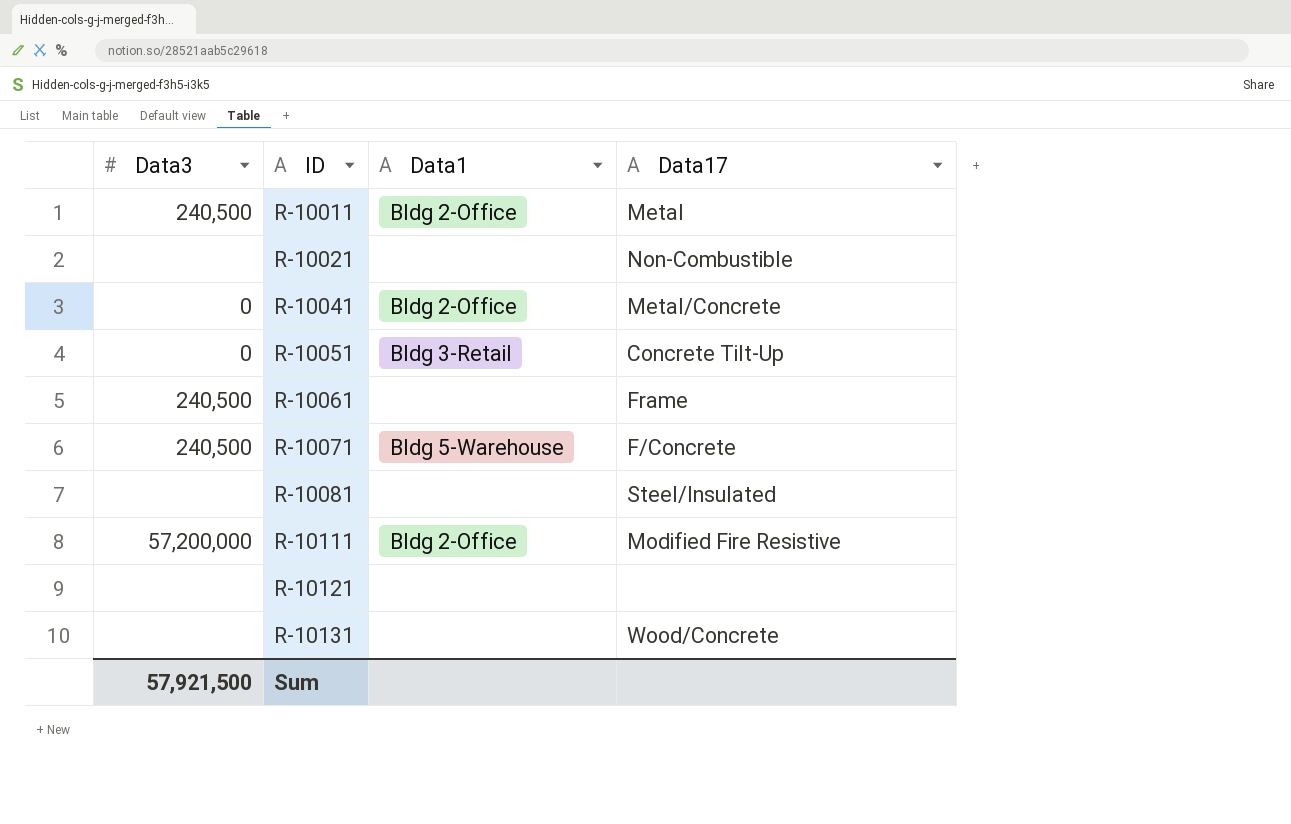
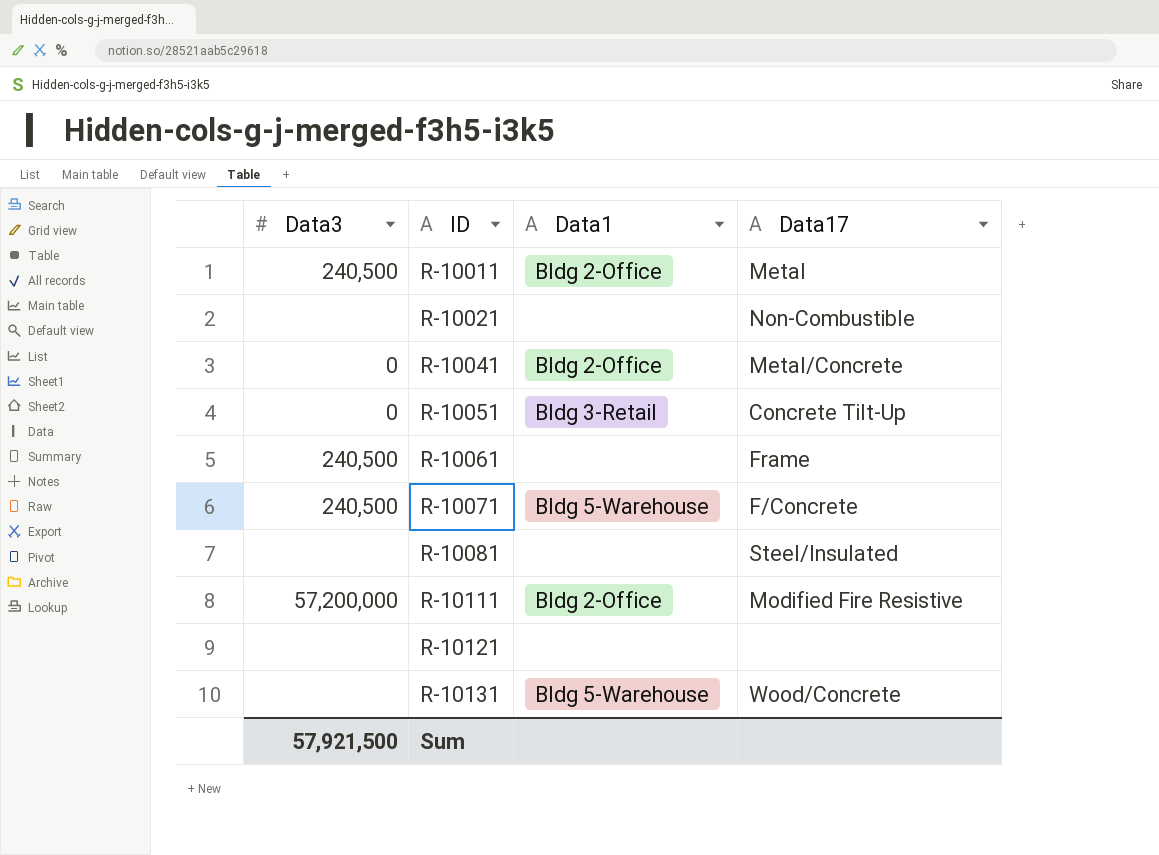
R-10131 | Data1: none -> Bldg 5-Warehouse

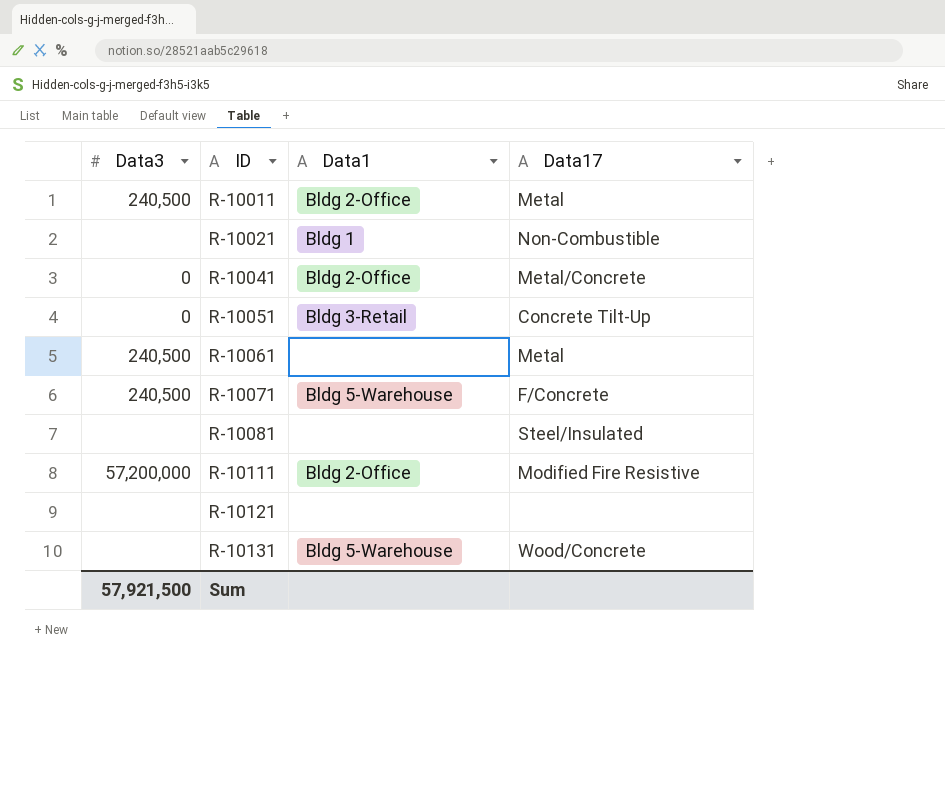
R-10021 | Data1: none -> Bldg 1
R-10061 | Data17: Frame -> Metal

